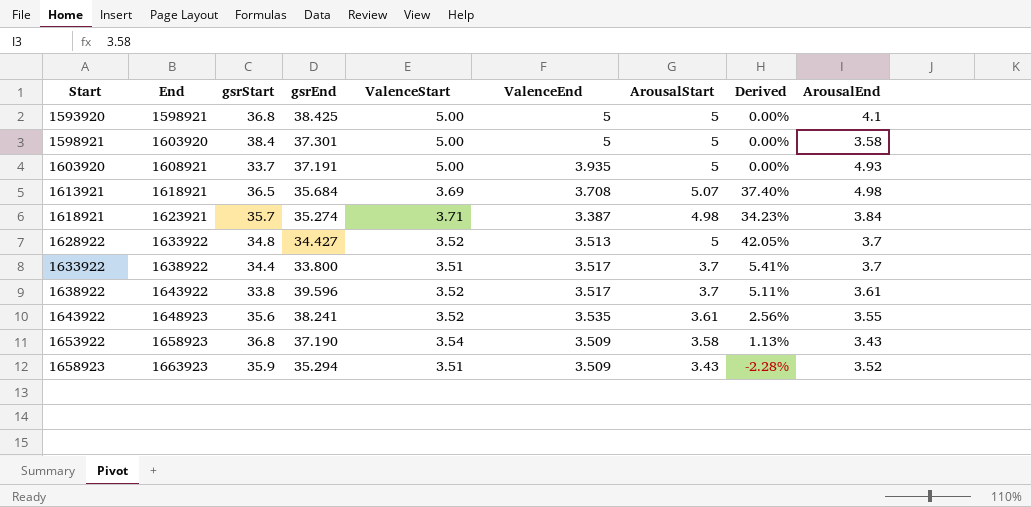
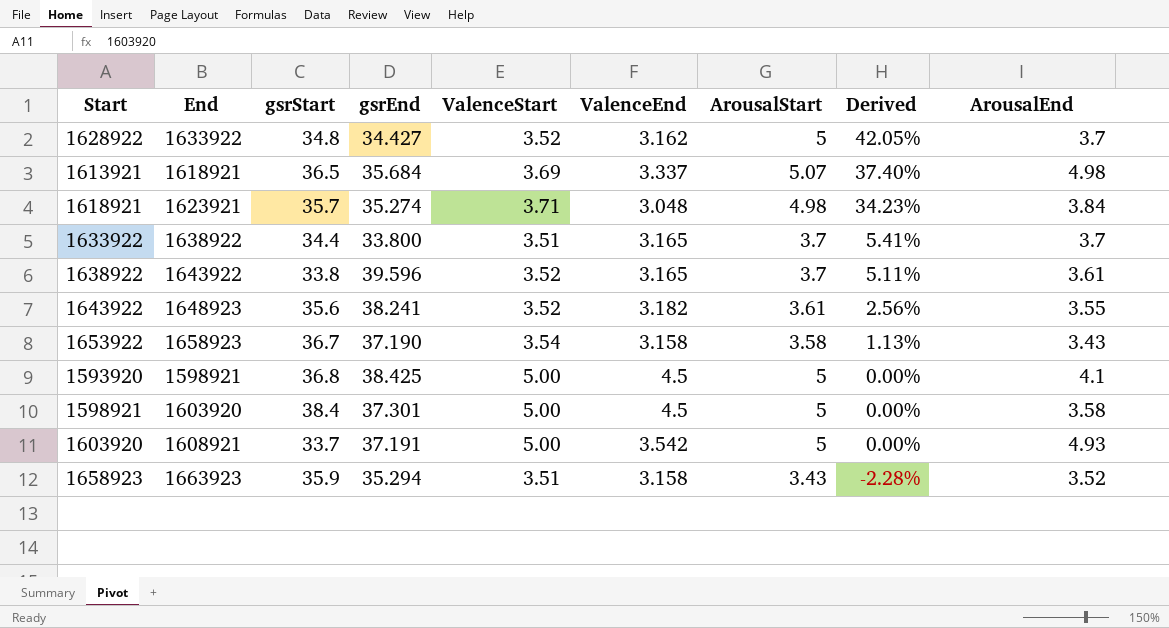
row order: Start ascending -> Derived descending
1628922 | ValenceEnd: 3.513 -> 3.162
1613921 | ValenceEnd: 3.708 -> 3.337
1618921 | ValenceEnd: 3.387 -> 3.048
1633922 | ValenceEnd: 3.517 -> 3.165
1638922 | ValenceEnd: 3.517 -> 3.165
1643922 | ValenceEnd: 3.535 -> 3.182
1653922 | gsrStart: 36.8 -> 36.7
1653922 | ValenceEnd: 3.509 -> 3.158
1593920 | ValenceEnd: 5 -> 4.5
1598921 | ValenceEnd: 5 -> 4.5
1603920 | ValenceEnd: 3.935 -> 3.542
1658923 | ValenceEnd: 3.509 -> 3.158

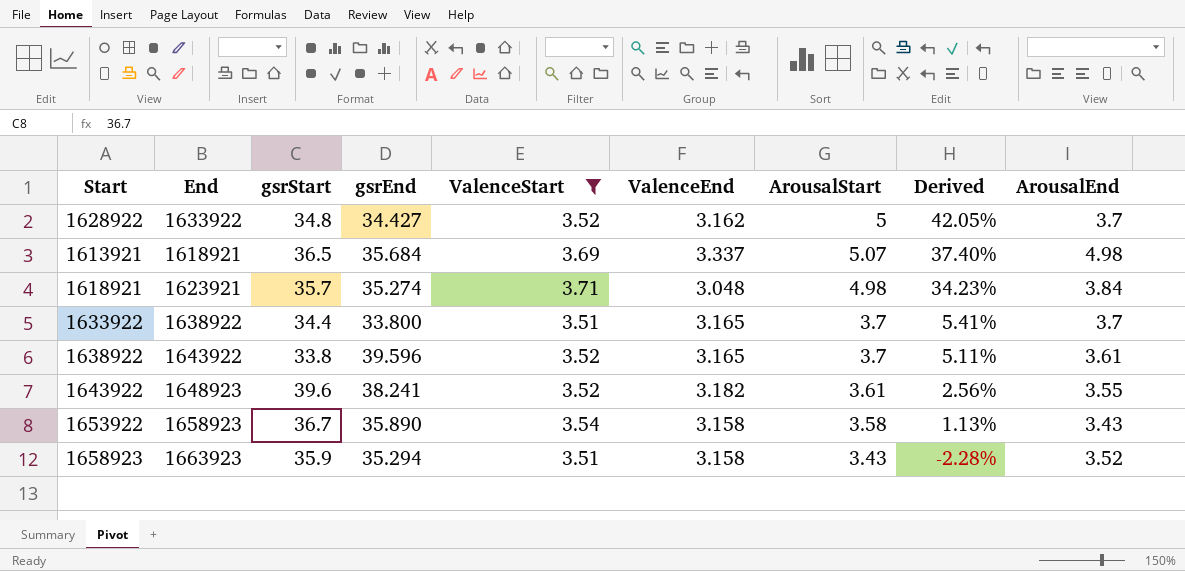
filter: none -> ValenceStart != 5.00
1643922 | gsrStart: 35.6 -> 39.6
1653922 | gsrEnd: 37.190 -> 35.890

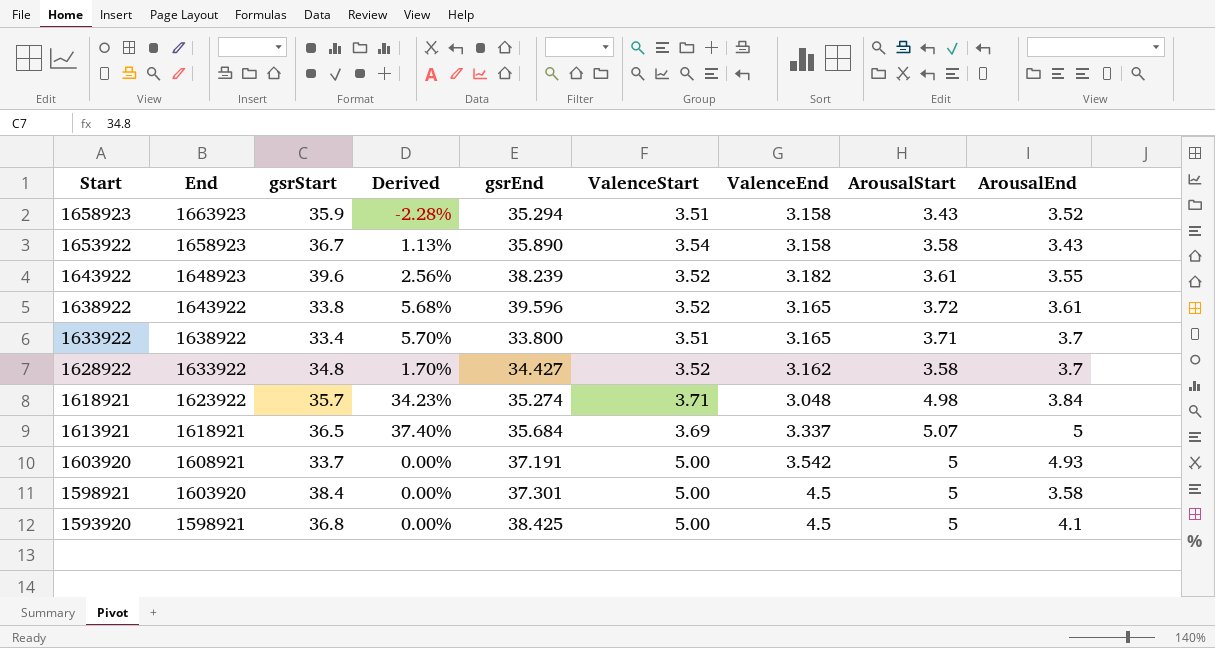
filter: ValenceStart != 5.00 -> none
row order: Derived descending -> Start descending
column Derived | position: 8 -> 4
1643922 | gsrEnd: 38.241 -> 38.239
1638922 | Derived: 5.11% -> 5.68%
1638922 | ArousalStart: 3.7 -> 3.72
1633922 | gsrStart: 34.4 -> 33.4
1633922 | Derived: 5.41% -> 5.70%
1633922 | ArousalStart: 3.7 -> 3.71
1628922 | Derived: 42.05% -> 1.70%
1628922 | ArousalStart: 5 -> 3.58
1618921 | End: 1623921 -> 1623922
1613921 | ArousalEnd: 4.98 -> 5

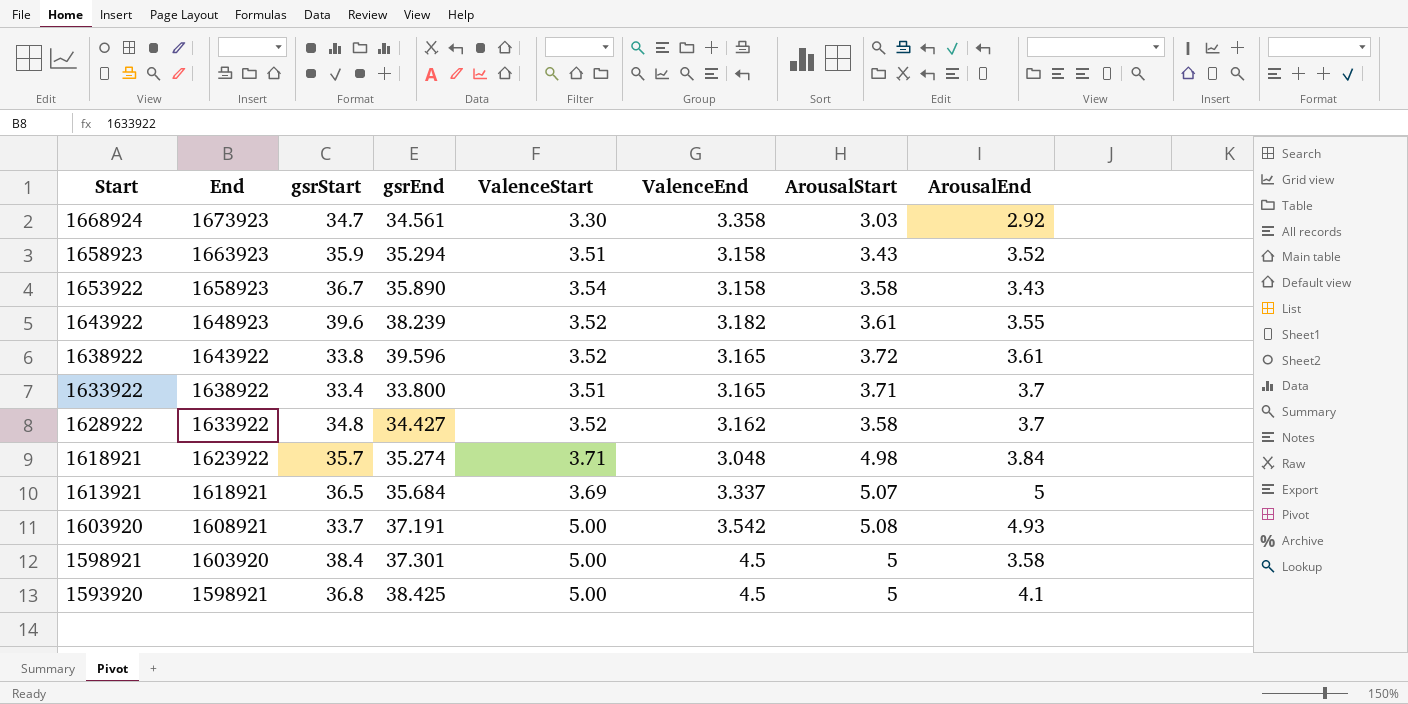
column Derived | formula: ([ArousalStart] - [ValenceStart]) / [ValenceStart] -> none
row 1668924: none -> 1673923 | 34.7 | 34.561 | 3.30 | 3.358 | 3.03 | 2.92
1603920 | ArousalStart: 5 -> 5.08

